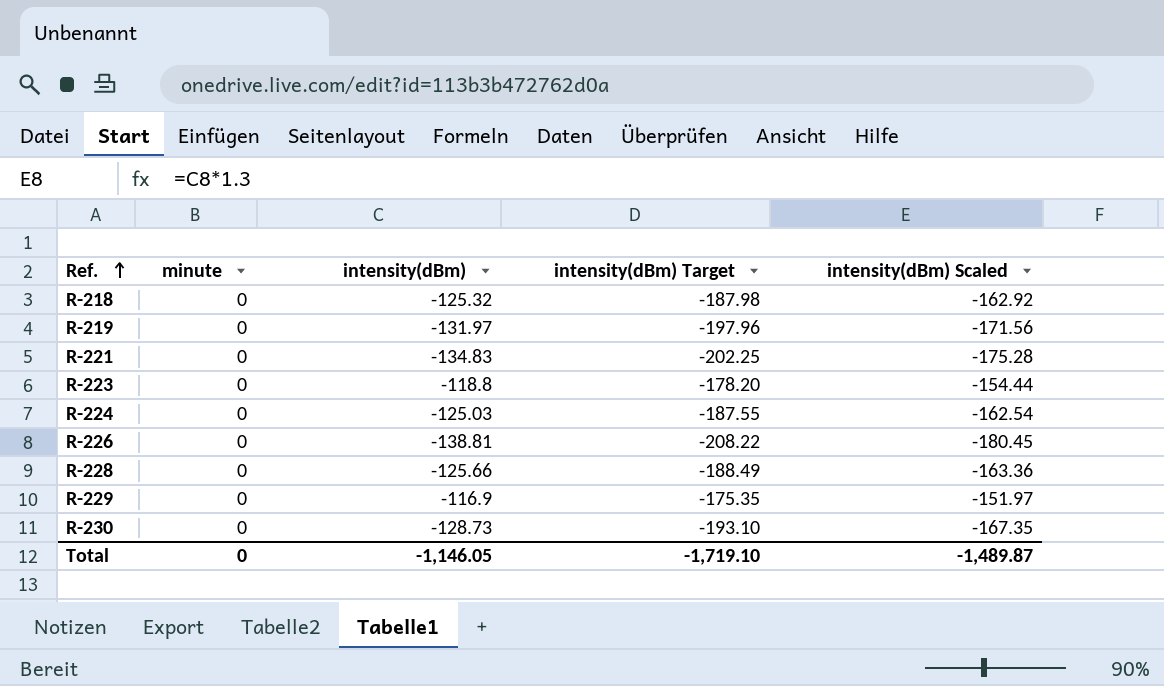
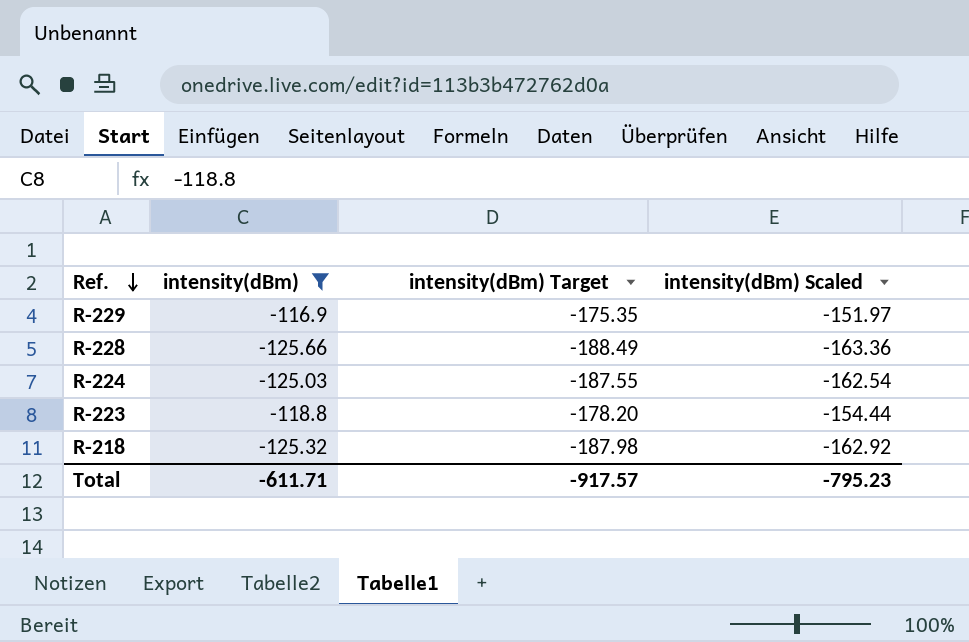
filter: none -> intensity(dBm) >= -125.66
row order: Ref. ascending -> Ref. descending
column minute | position: 2 -> none
Total | intensity(dBm): -1,146.05 -> -611.71
Total | intensity(dBm) Target: -1,719.10 -> -917.57
Total | intensity(dBm) Scaled: -1,489.87 -> -795.23

